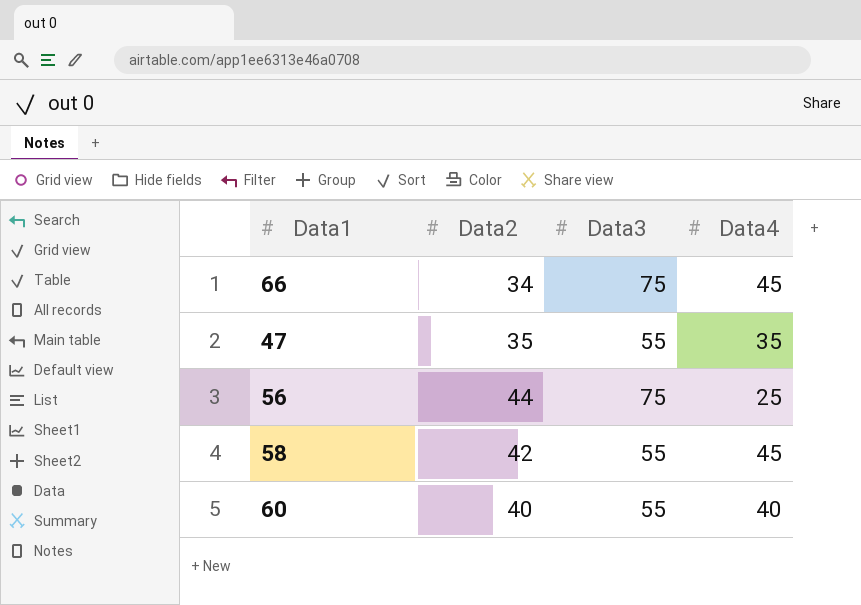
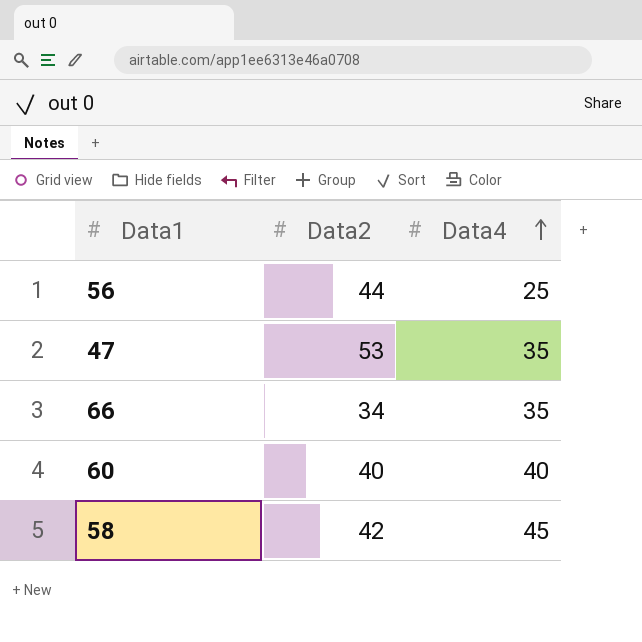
row order: none -> Data4 ascending
column Data3 | position: 3 -> none
47 | Data2: 35 -> 53
66 | Data4: 45 -> 35

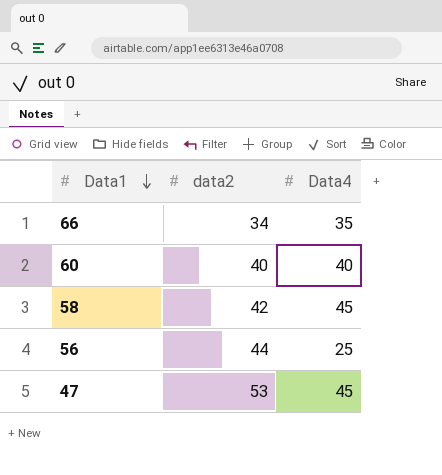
row order: Data4 ascending -> Data1 descending
column name: Data2 -> data2
47 | Data4: 35 -> 45

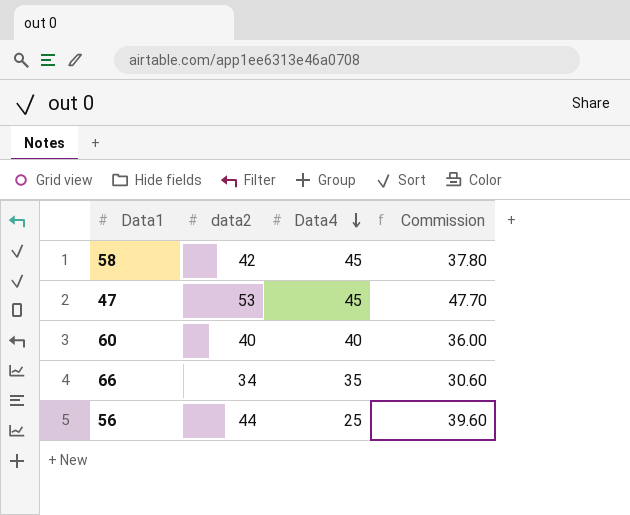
row order: Data1 descending -> Data4 descending
column Commission | formula: none -> [data2] * 0.9

